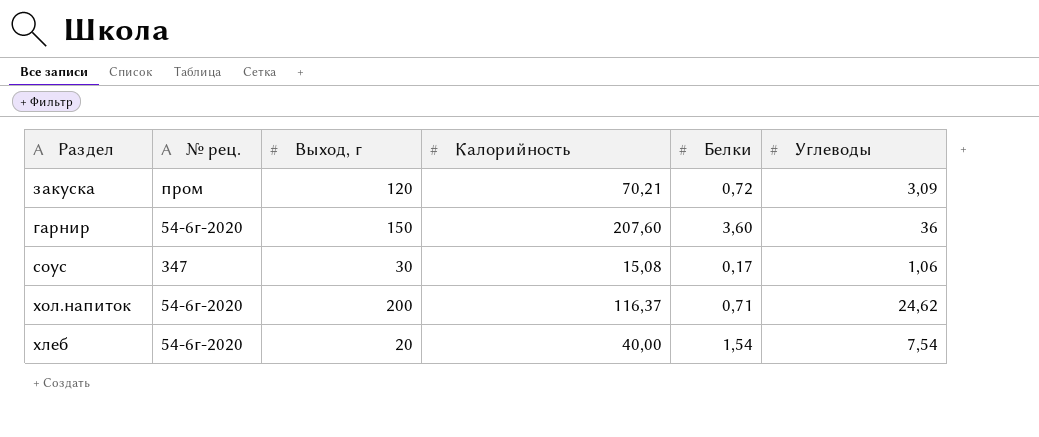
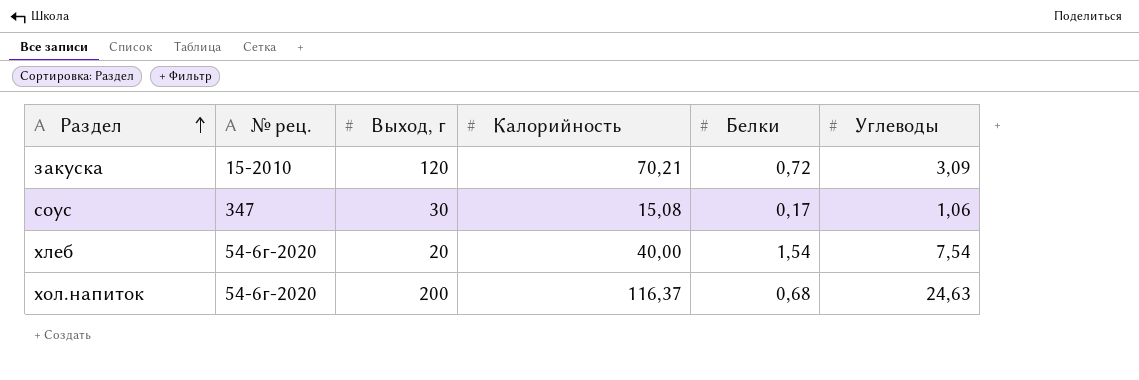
row order: none -> Раздел ascending
row гарнир: 54-6г-2020 | 150 | 207,60 | 3,60 | 36 -> none
закуска | № рец.: пром -> 15-2010
хол.напиток | Белки: 0,71 -> 0,68
хол.напиток | Углеводы: 24,62 -> 24,63

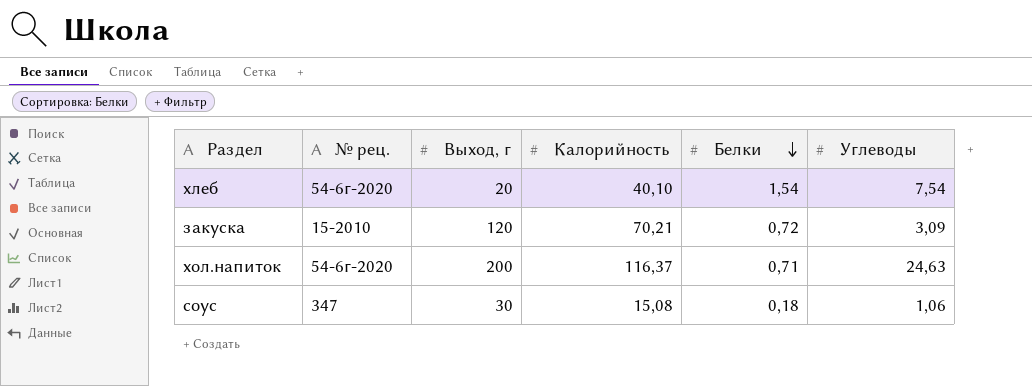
row order: Раздел ascending -> Белки descending
хлеб | Калорийность: 40,00 -> 40,10
хол.напиток | Белки: 0,68 -> 0,71
соус | Белки: 0,17 -> 0,18

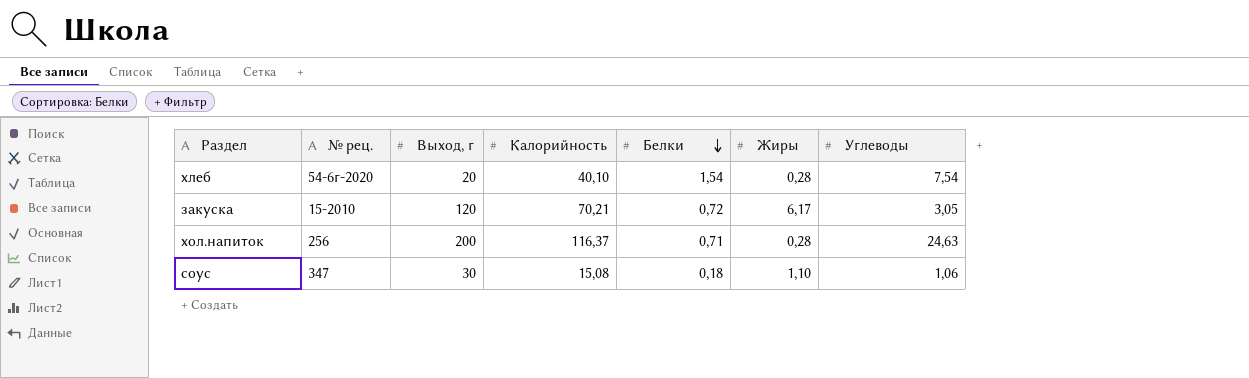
column Жиры | position: none -> 6
закуска | Углеводы: 3,09 -> 3,05
хол.напиток | № рец.: 54-6г-2020 -> 256

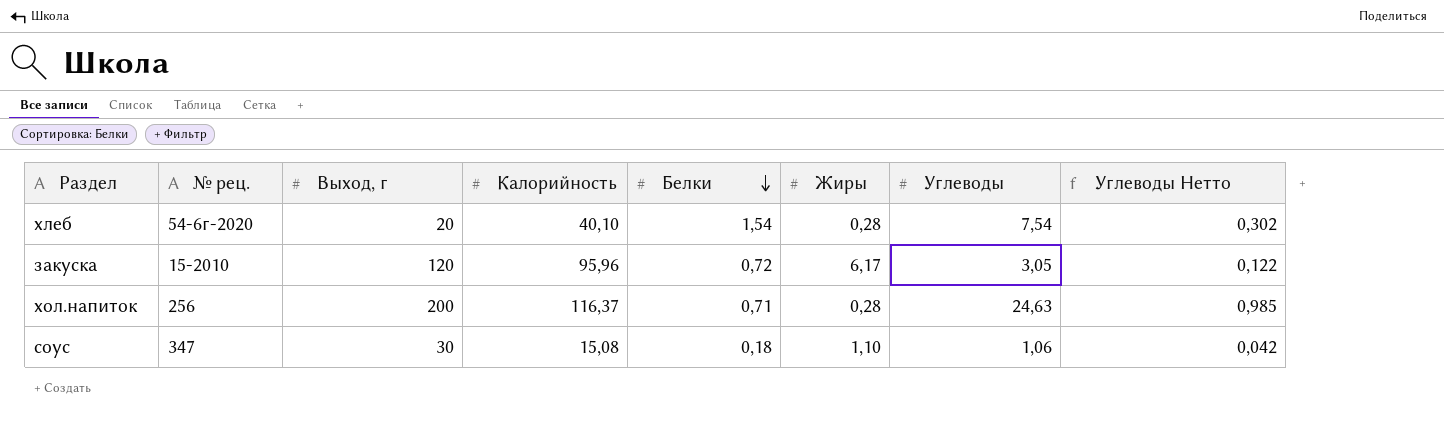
column Углеводы Нетто | formula: none -> [Углеводы] * 0,04
закуска | Калорийность: 70,21 -> 95,96

